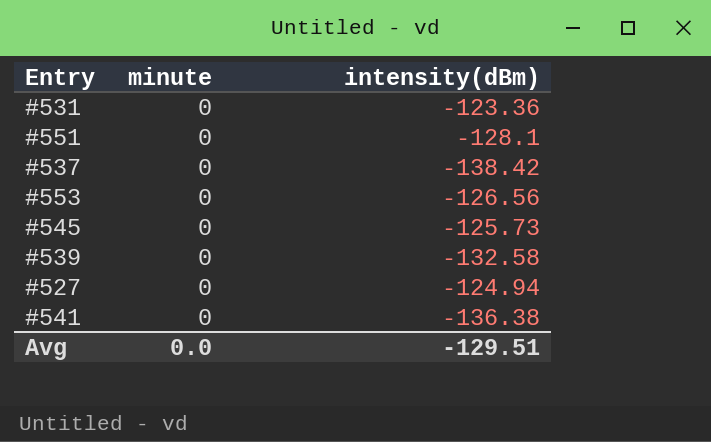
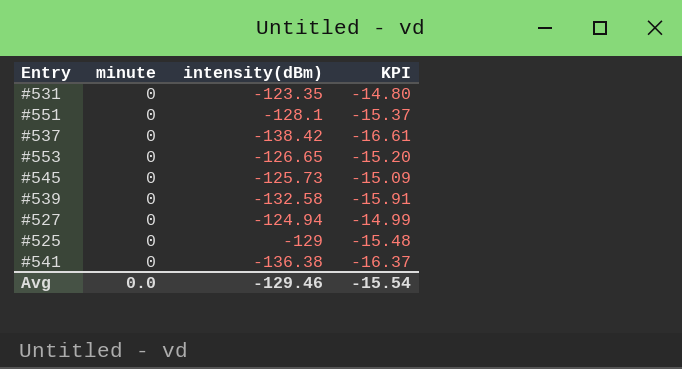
column KPI | formula: none -> [intensity(dBm)] * 0.12
#531 | intensity(dBm): -123.36 -> -123.35
#553 | intensity(dBm): -126.56 -> -126.65
row #525: none -> 0 | -129 | -15.48
Avg | intensity(dBm): -129.51 -> -129.46

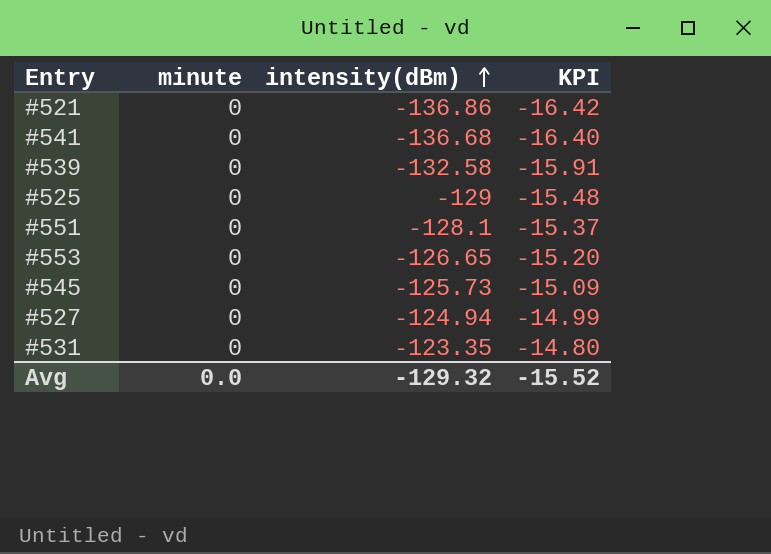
row order: none -> intensity(dBm) ascending
row #537: 0 | -138.42 | -16.61 -> none
row #521: none -> 0 | -136.86 | -16.42
#541 | intensity(dBm): -136.38 -> -136.68
#541 | KPI: -16.37 -> -16.40
Avg | intensity(dBm): -129.46 -> -129.32
Avg | KPI: -15.54 -> -15.52

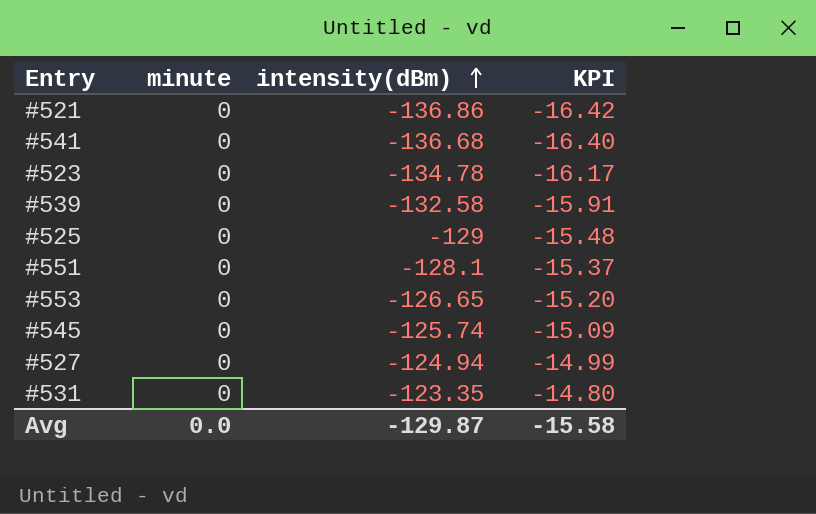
row #523: none -> 0 | -134.78 | -16.17
#545 | intensity(dBm): -125.73 -> -125.74
Avg | intensity(dBm): -129.32 -> -129.87
Avg | KPI: -15.52 -> -15.58

